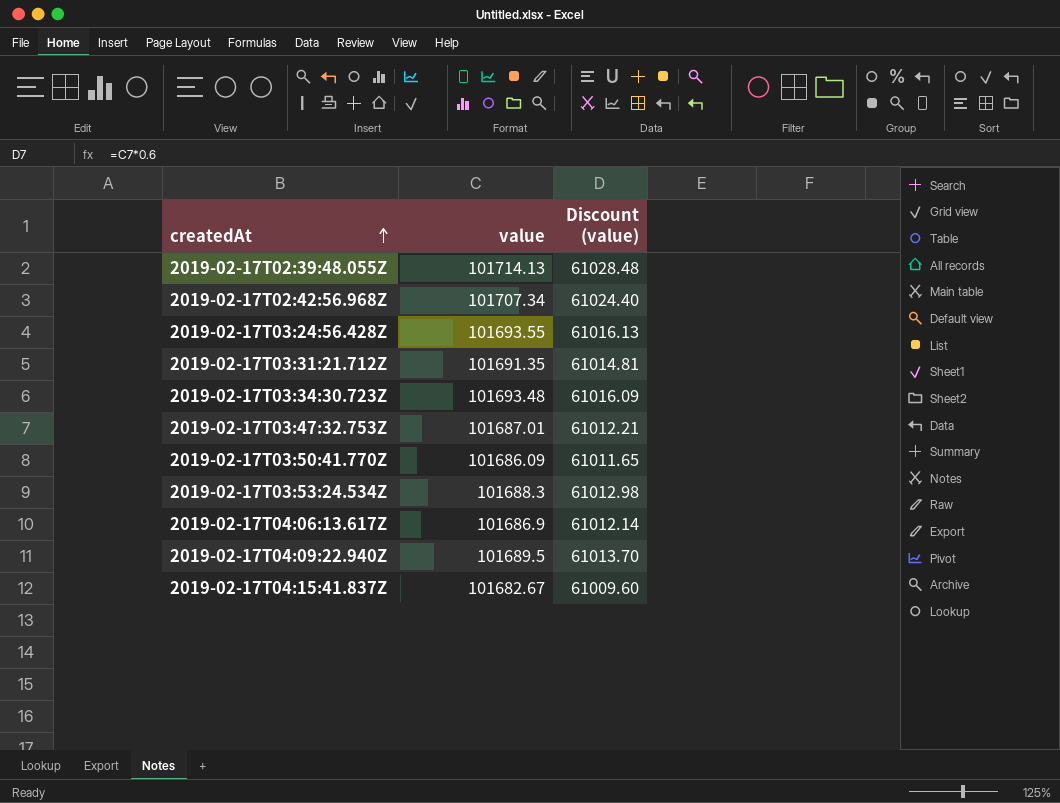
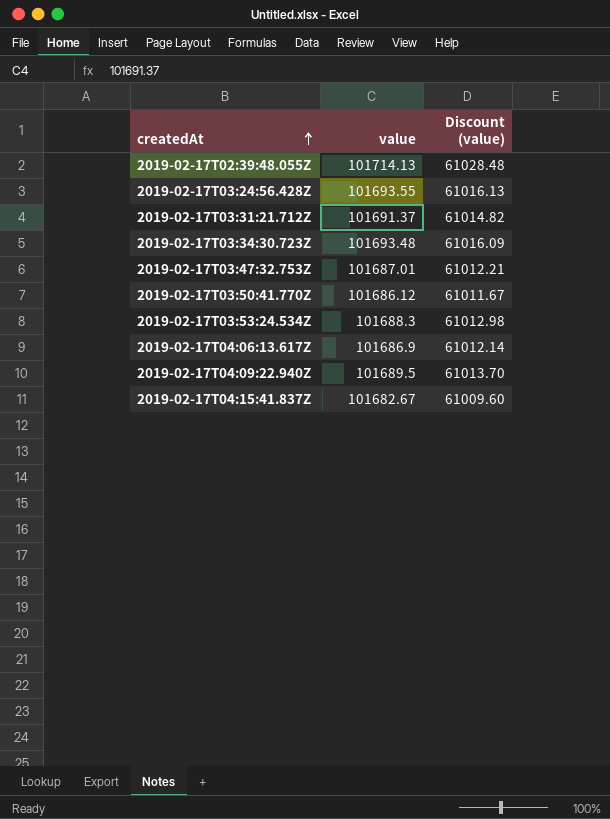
row 2019-02-17T02:42:56.968Z: 101707.34 | 61024.40 -> none
2019-02-17T03:31:21.712Z | value: 101691.35 -> 101691.37
2019-02-17T03:31:21.712Z | Discount (value): 61014.81 -> 61014.82
2019-02-17T03:50:41.770Z | value: 101686.09 -> 101686.12
2019-02-17T03:50:41.770Z | Discount (value): 61011.65 -> 61011.67

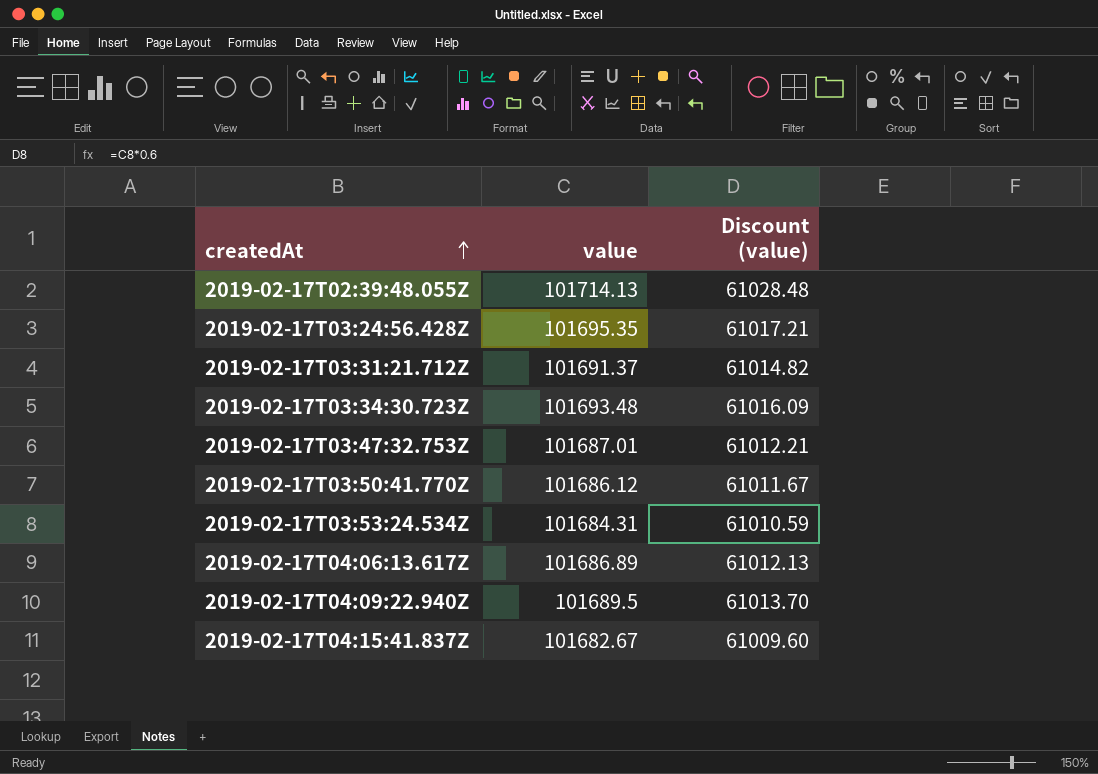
2019-02-17T03:24:56.428Z | value: 101693.55 -> 101695.35
2019-02-17T03:24:56.428Z | Discount (value): 61016.13 -> 61017.21
2019-02-17T03:53:24.534Z | value: 101688.3 -> 101684.31
2019-02-17T03:53:24.534Z | Discount (value): 61012.98 -> 61010.59
2019-02-17T04:06:13.617Z | value: 101686.9 -> 101686.89
2019-02-17T04:06:13.617Z | Discount (value): 61012.14 -> 61012.13

